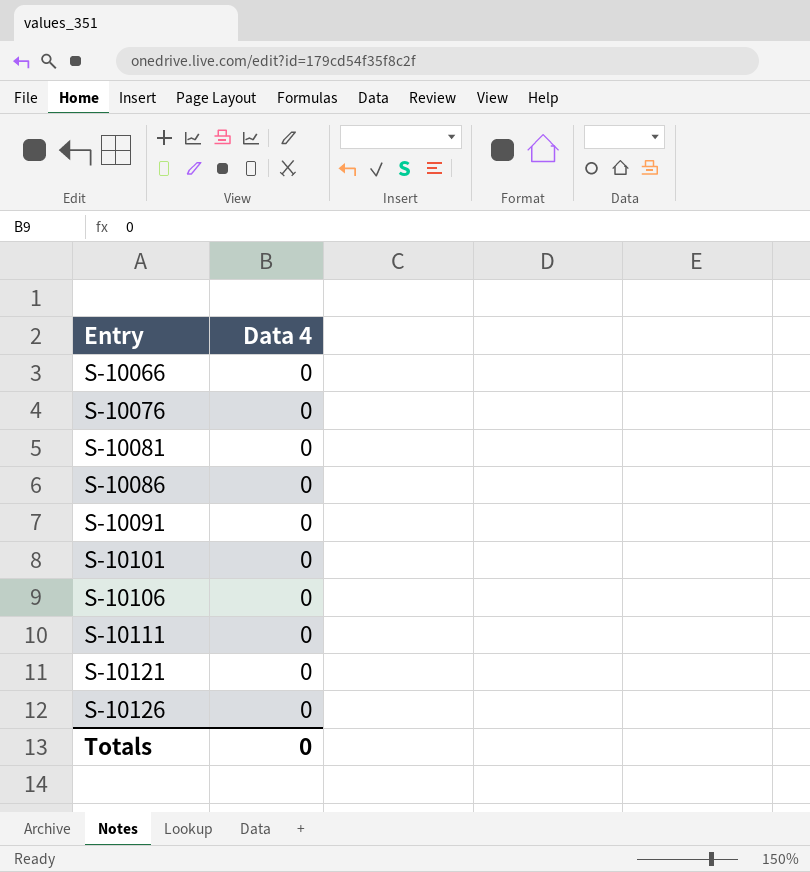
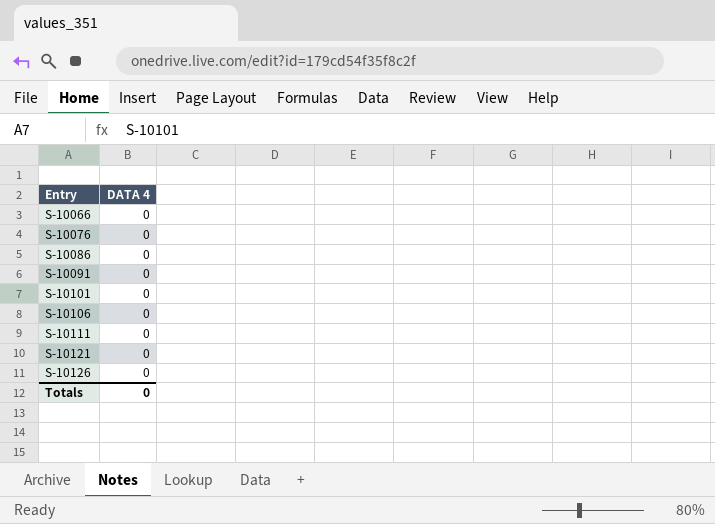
column name: Data 4 -> DATA 4
row S-10081: 0 -> none

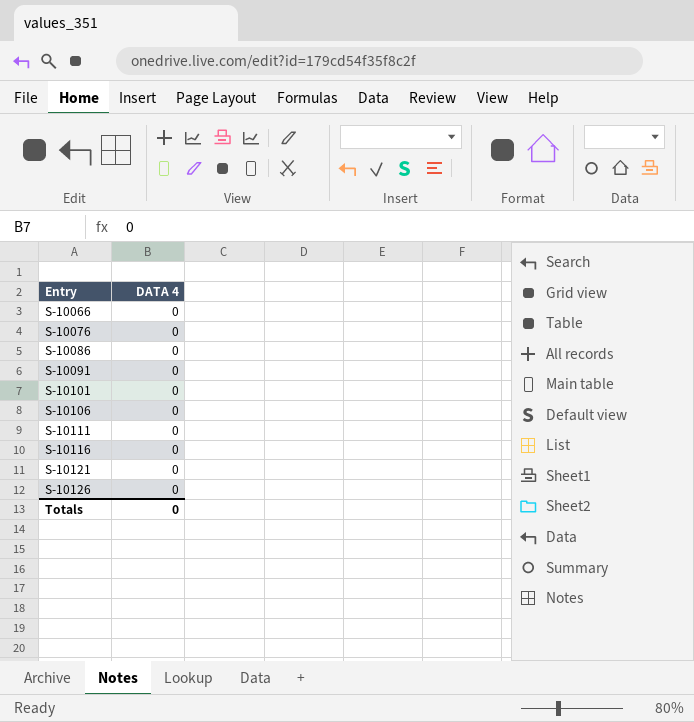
row S-10116: none -> 0

